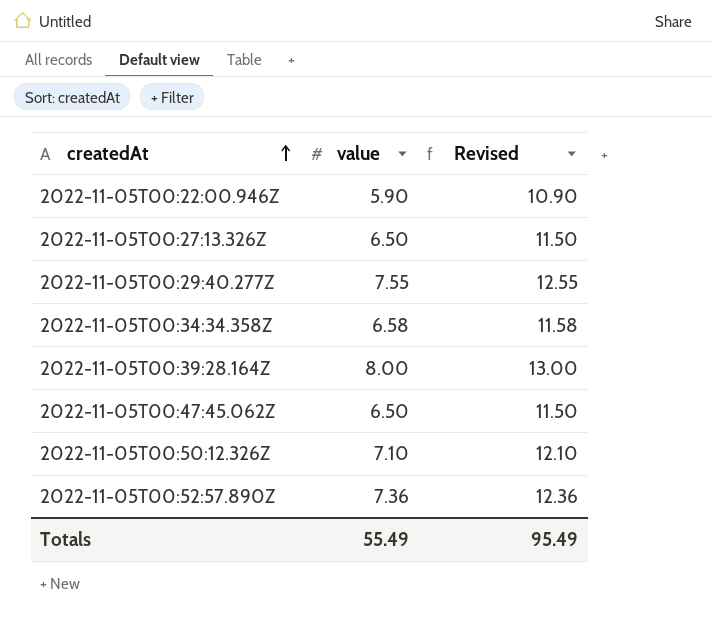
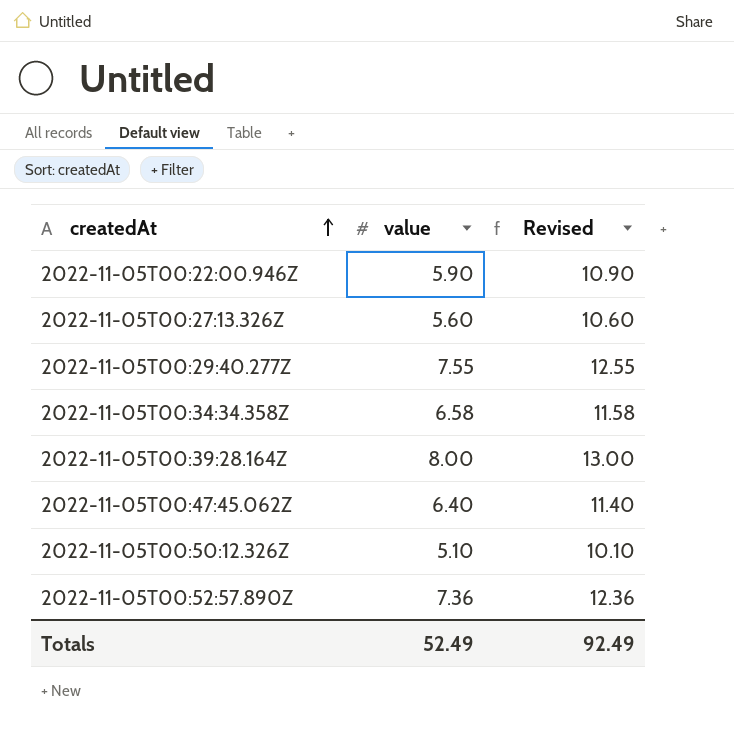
2022-11-05T00:27:13.326Z | value: 6.50 -> 5.60
2022-11-05T00:27:13.326Z | Revised: 11.50 -> 10.60
2022-11-05T00:47:45.062Z | value: 6.50 -> 6.40
2022-11-05T00:47:45.062Z | Revised: 11.50 -> 11.40
2022-11-05T00:50:12.326Z | value: 7.10 -> 5.10
2022-11-05T00:50:12.326Z | Revised: 12.10 -> 10.10
Totals | value: 55.49 -> 52.49
Totals | Revised: 95.49 -> 92.49

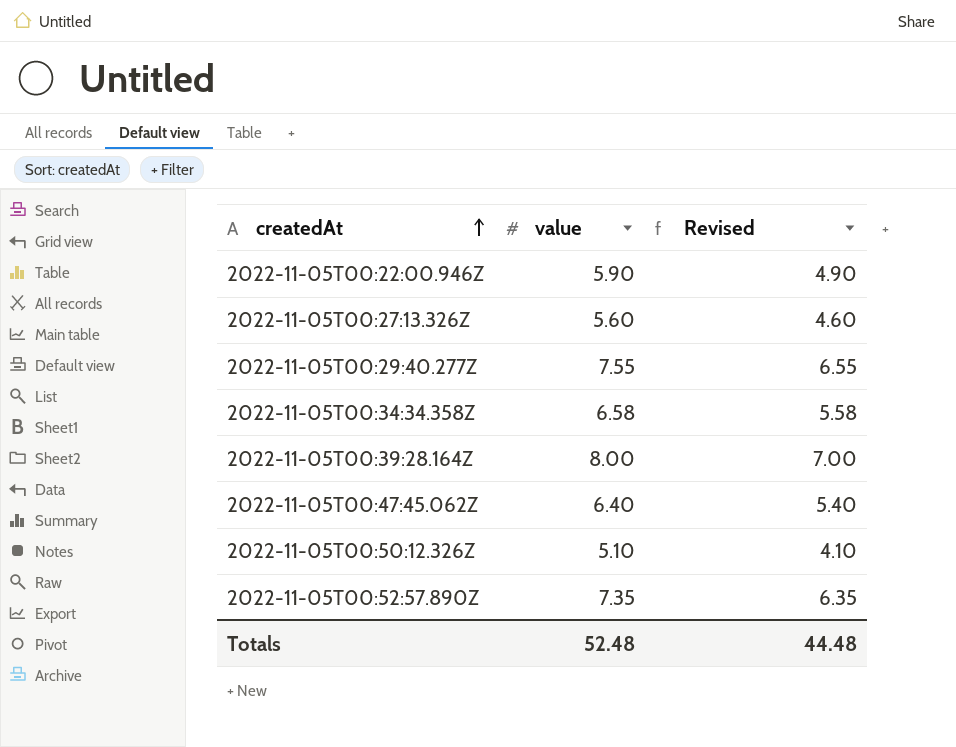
column Revised | formula: [value] + 5 -> [value] - 1
2022-11-05T00:52:57.890Z | value: 7.36 -> 7.35
Totals | value: 52.49 -> 52.48
Totals | Revised: 92.49 -> 44.48

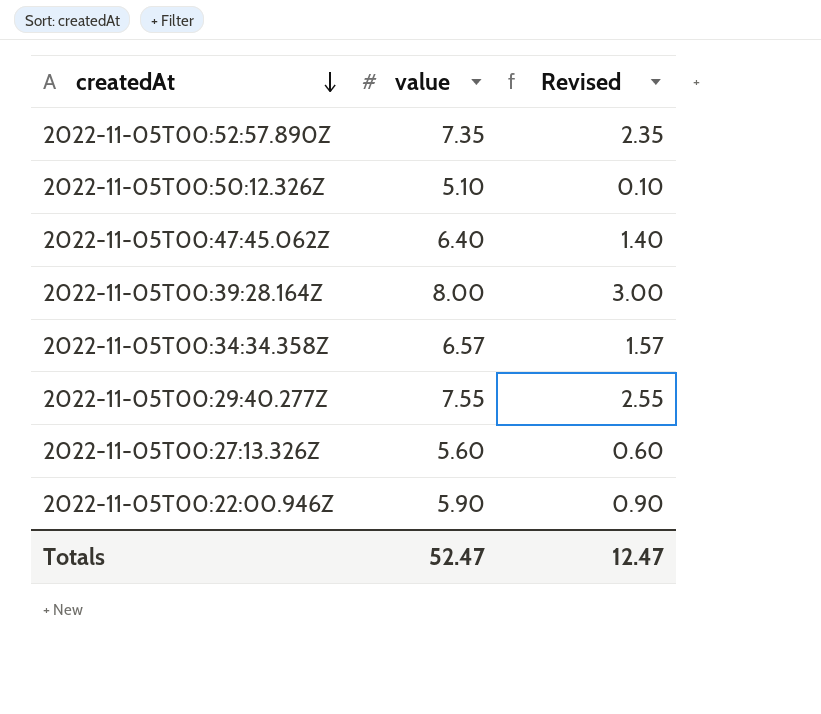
row order: createdAt ascending -> createdAt descending
column Revised | formula: [value] - 1 -> [value] - 5
2022-11-05T00:34:34.358Z | value: 6.58 -> 6.57
Totals | value: 52.48 -> 52.47
Totals | Revised: 44.48 -> 12.47

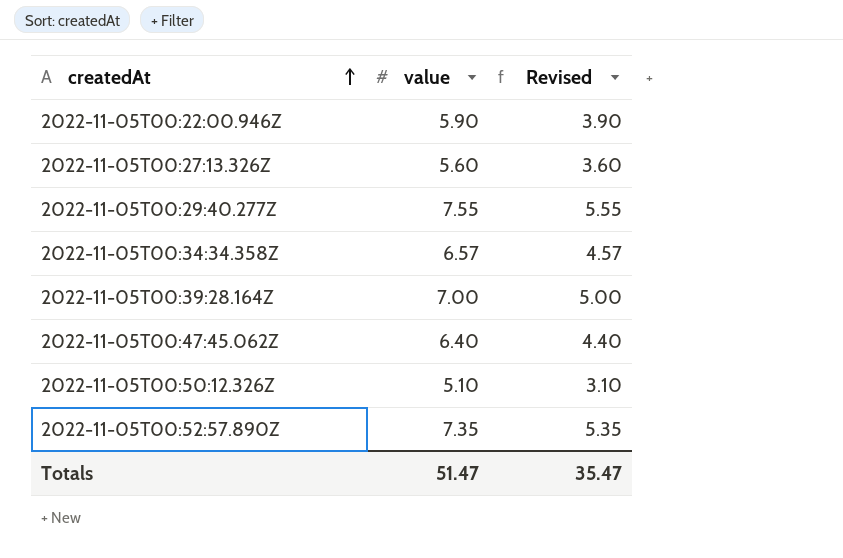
row order: createdAt descending -> createdAt ascending
column Revised | formula: [value] - 5 -> [value] - 2
2022-11-05T00:39:28.164Z | value: 8.00 -> 7.00
Totals | value: 52.47 -> 51.47
Totals | Revised: 12.47 -> 35.47

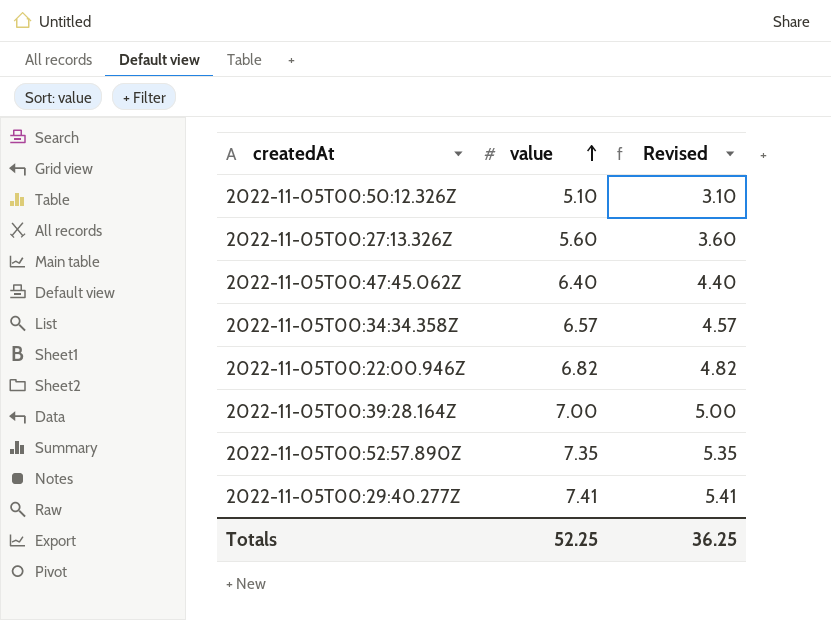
row order: createdAt ascending -> value ascending
2022-11-05T00:22:00.946Z | value: 5.90 -> 6.82
2022-11-05T00:22:00.946Z | Revised: 3.90 -> 4.82
2022-11-05T00:29:40.277Z | value: 7.55 -> 7.41
2022-11-05T00:29:40.277Z | Revised: 5.55 -> 5.41
Totals | value: 51.47 -> 52.25
Totals | Revised: 35.47 -> 36.25

